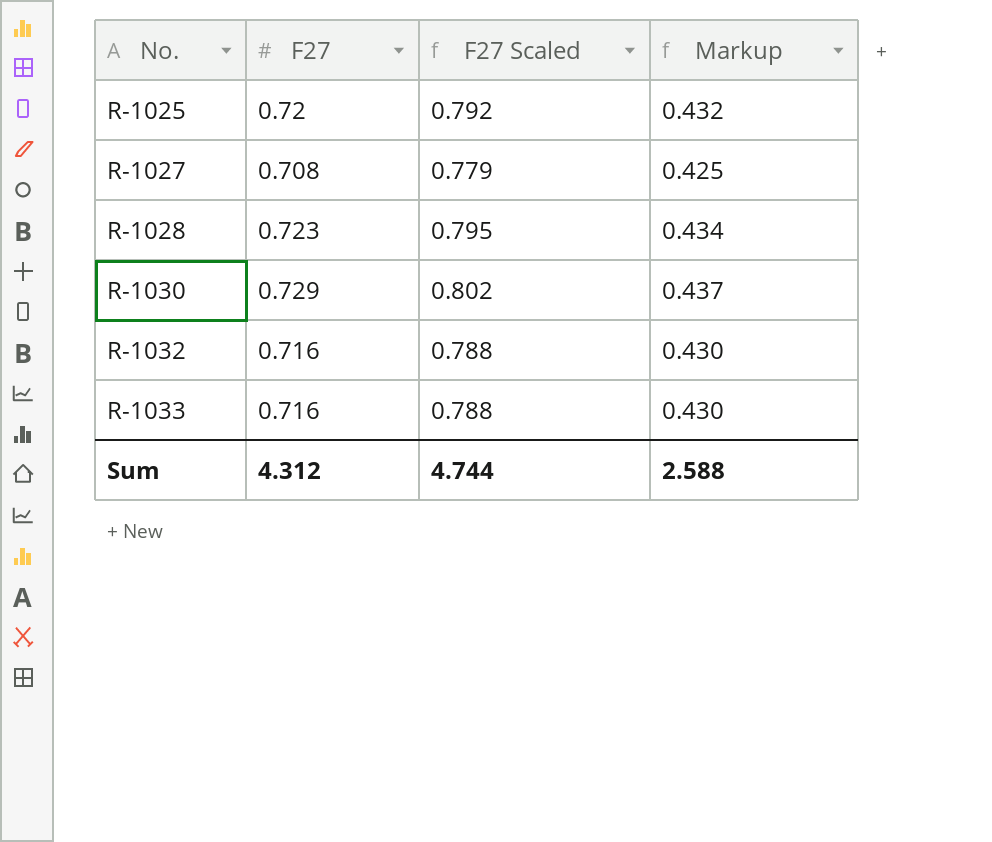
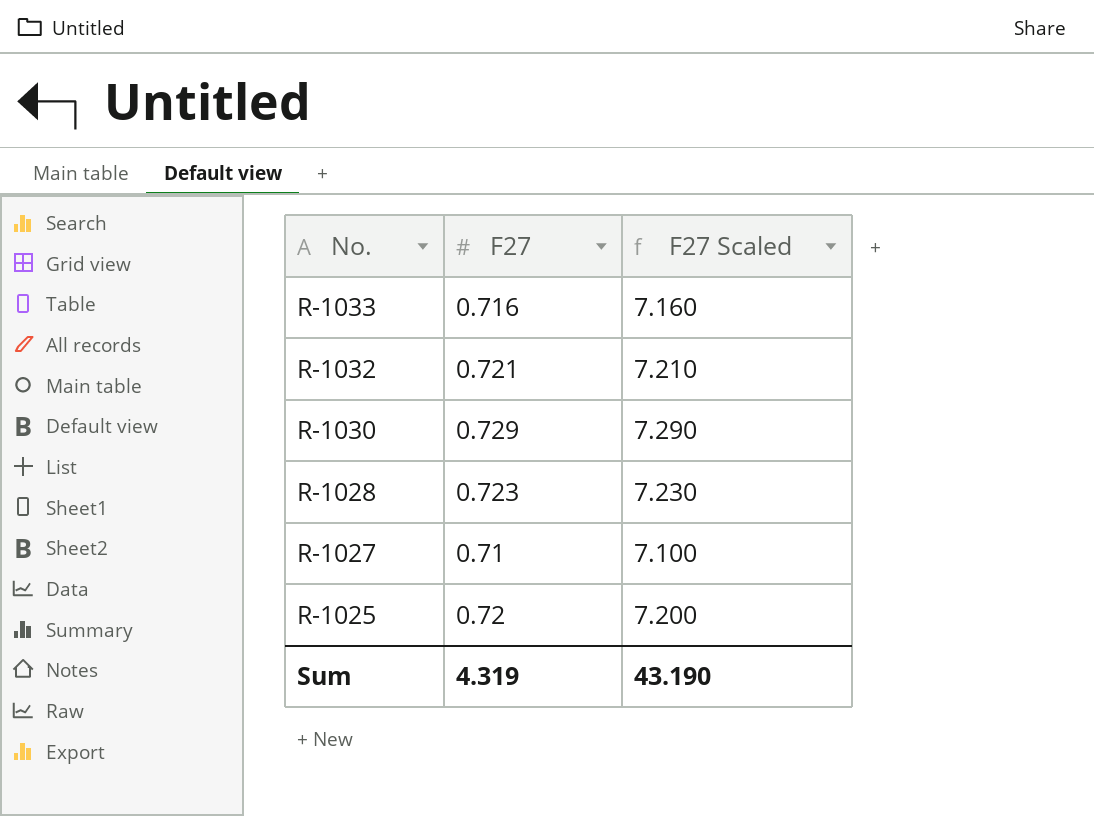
row order: No. ascending -> No. descending
column Markup | formula: [F27] * 0.6 -> none
column F27 Scaled | formula: [F27] * 1.1 -> [F27] * 10
R-1032 | F27: 0.716 -> 0.721
R-1027 | F27: 0.708 -> 0.71
Sum | F27: 4.312 -> 4.319
Sum | F27 Scaled: 4.744 -> 43.190

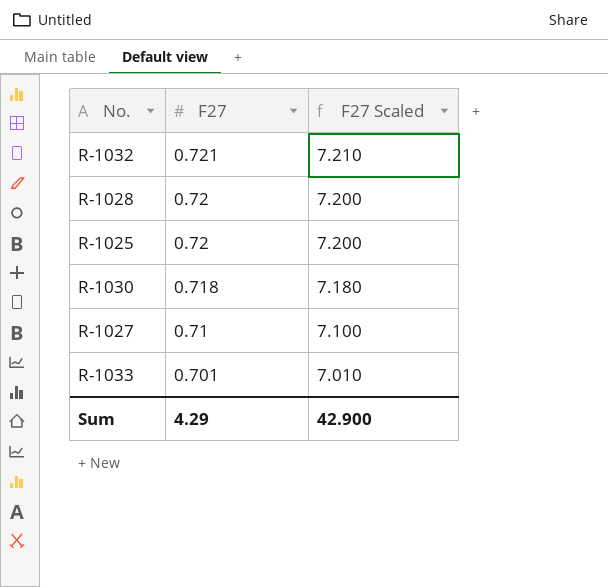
row order: No. descending -> F27 descending
R-1028 | F27: 0.723 -> 0.72
R-1028 | F27 Scaled: 7.230 -> 7.200
R-1030 | F27: 0.729 -> 0.718
R-1030 | F27 Scaled: 7.290 -> 7.180
R-1033 | F27: 0.716 -> 0.701
R-1033 | F27 Scaled: 7.160 -> 7.010
Sum | F27: 4.319 -> 4.29
Sum | F27 Scaled: 43.190 -> 42.900

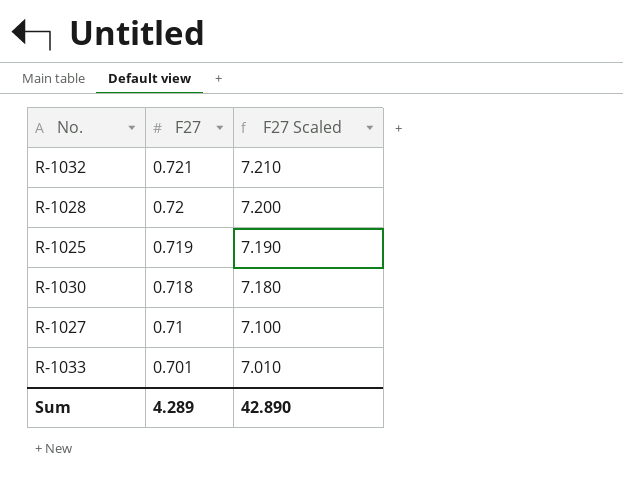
R-1025 | F27: 0.72 -> 0.719
R-1025 | F27 Scaled: 7.200 -> 7.190
Sum | F27: 4.29 -> 4.289
Sum | F27 Scaled: 42.900 -> 42.890

